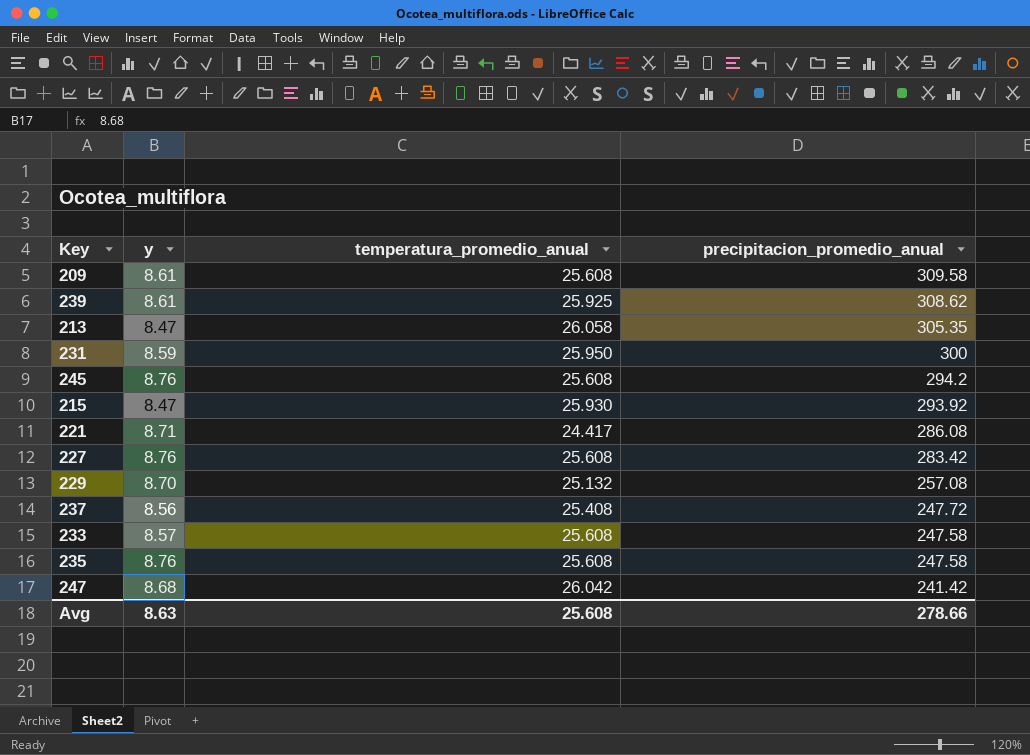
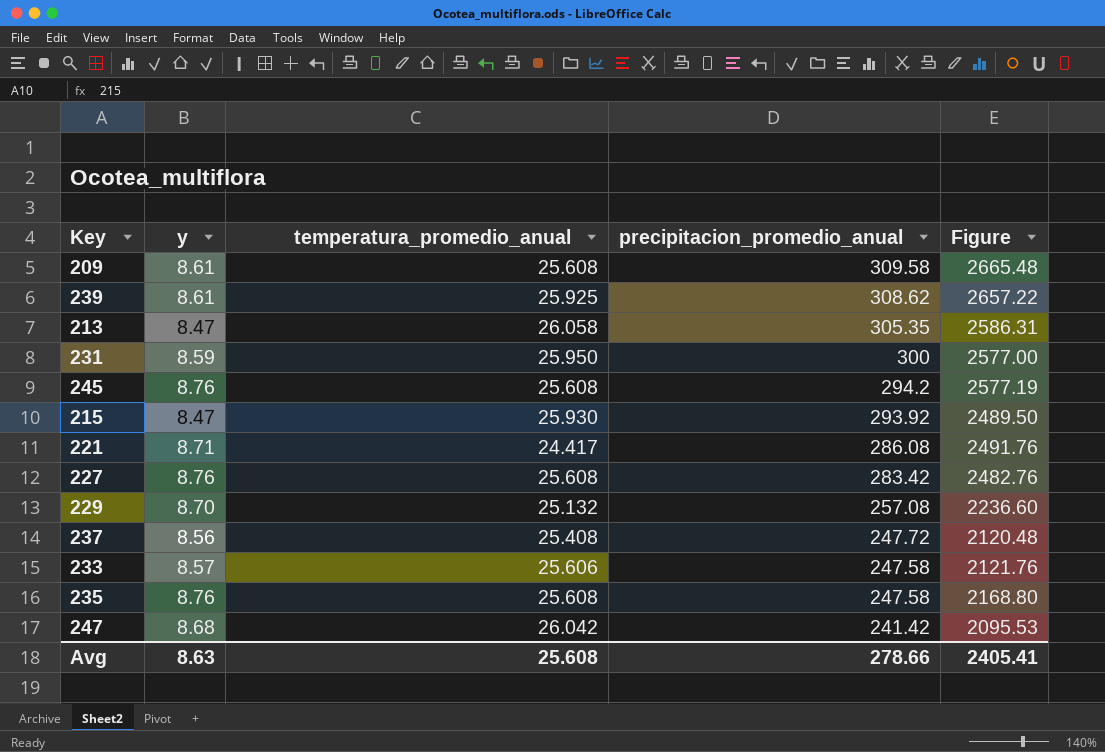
column Figure | formula: none -> [y] * [precipitacion_promedio_anual]
233 | temperatura_promedio_anual: 25.608 -> 25.606

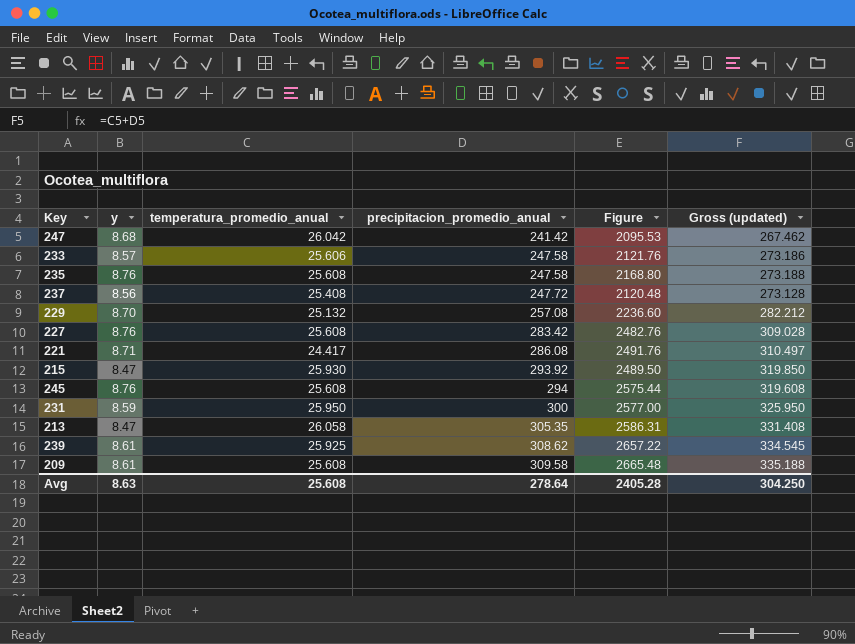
row order: precipitacion_promedio_anual descending -> precipitacion_promedio_anual ascending
column Gross (updated) | formula: none -> [temperatura_promedio_anual] + [precipitacion_promedio_anual]
245 | precipitacion_promedio_anual: 294.2 -> 294
245 | Figure: 2577.19 -> 2575.44
Avg | precipitacion_promedio_anual: 278.66 -> 278.64
Avg | Figure: 2405.41 -> 2405.28

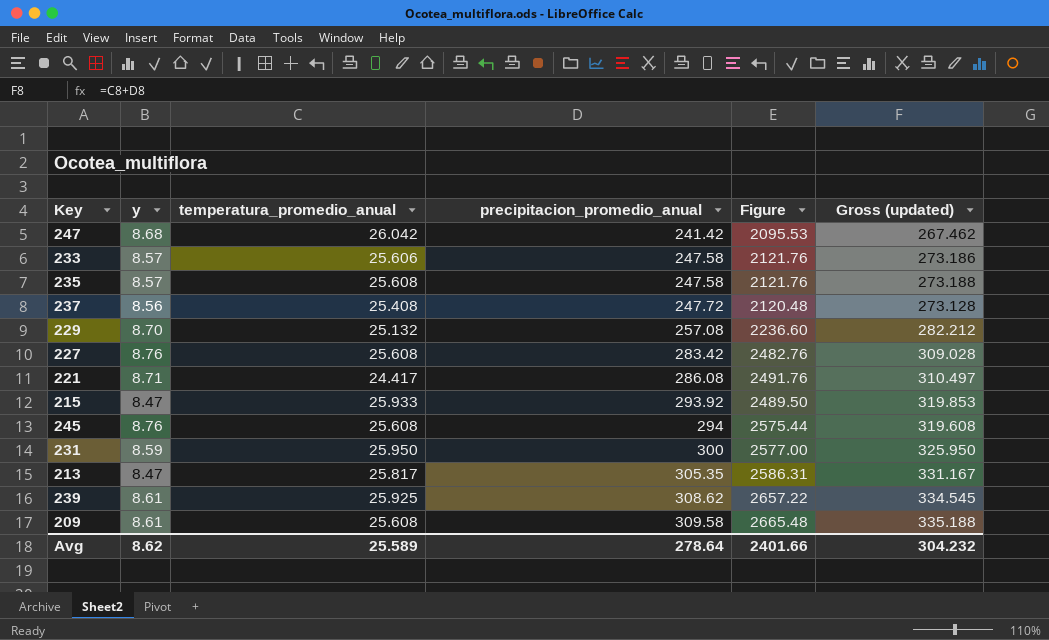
235 | y: 8.76 -> 8.57
235 | Figure: 2168.80 -> 2121.76
215 | temperatura_promedio_anual: 25.930 -> 25.933
215 | Gross (updated): 319.850 -> 319.853
213 | temperatura_promedio_anual: 26.058 -> 25.817
213 | Gross (updated): 331.408 -> 331.167
Avg | y: 8.63 -> 8.62
Avg | temperatura_promedio_anual: 25.608 -> 25.589
Avg | Figure: 2405.28 -> 2401.66
Avg | Gross (updated): 304.250 -> 304.232

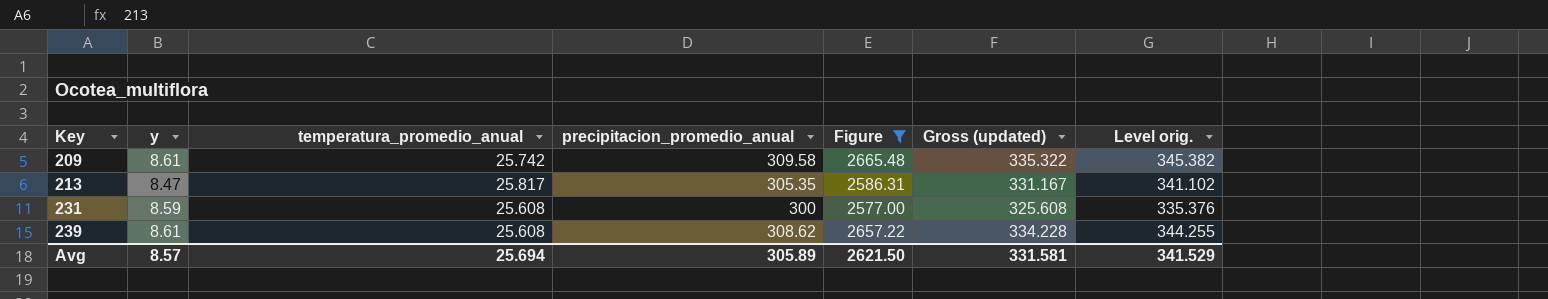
filter: none -> Figure >= 2577.00
row order: precipitacion_promedio_anual ascending -> Key ascending
column Level orig. | formula: none -> [Gross (updated)] * 1.03
209 | temperatura_promedio_anual: 25.608 -> 25.742
209 | Gross (updated): 335.188 -> 335.322
231 | temperatura_promedio_anual: 25.950 -> 25.608
231 | Gross (updated): 325.950 -> 325.608
239 | temperatura_promedio_anual: 25.925 -> 25.608
239 | Gross (updated): 334.545 -> 334.228
Avg | y: 8.62 -> 8.57
Avg | temperatura_promedio_anual: 25.589 -> 25.694
Avg | precipitacion_promedio_anual: 278.64 -> 305.89
Avg | Figure: 2401.66 -> 2621.50
Avg | Gross (updated): 304.232 -> 331.581

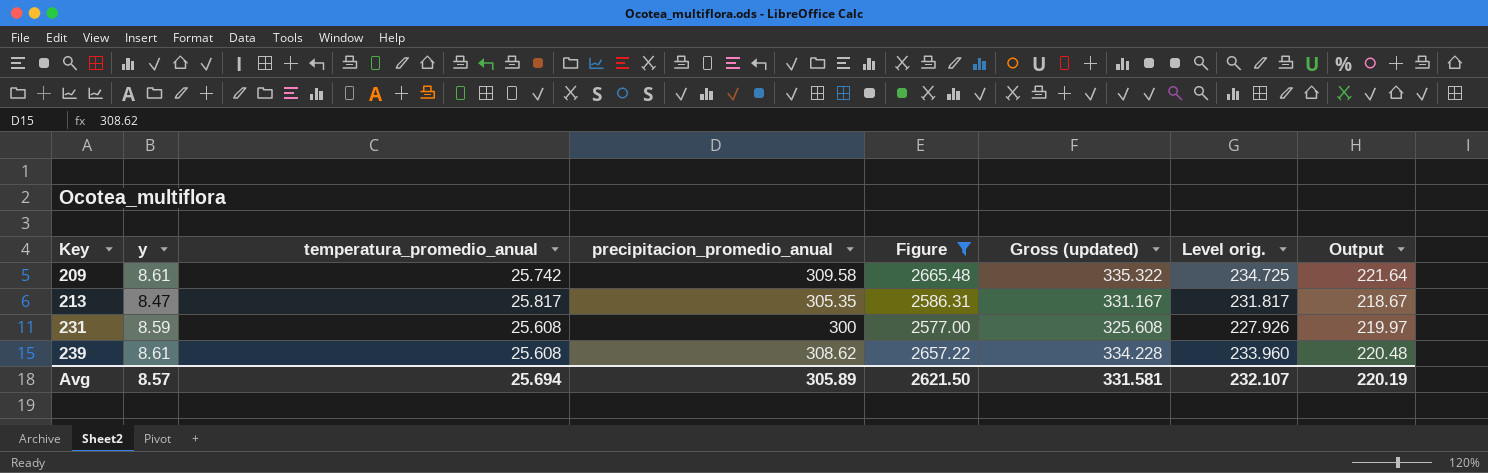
column Level orig. | formula: [Gross (updated)] * 1.03 -> [Gross (updated)] * 0.7
column Output | formula: none -> [y] * [temperatura_promedio_anual]
Avg | Level orig.: 341.529 -> 232.107

